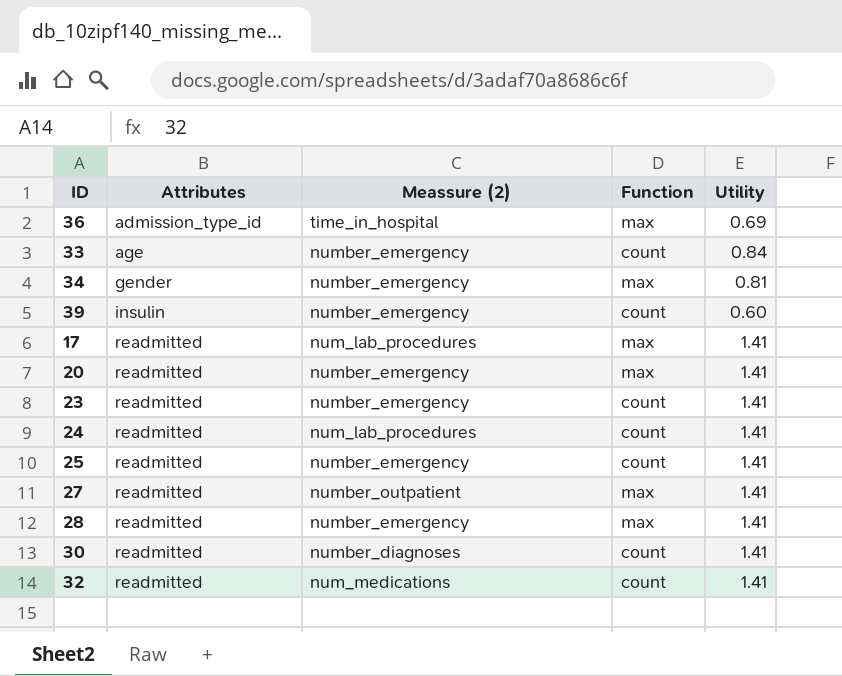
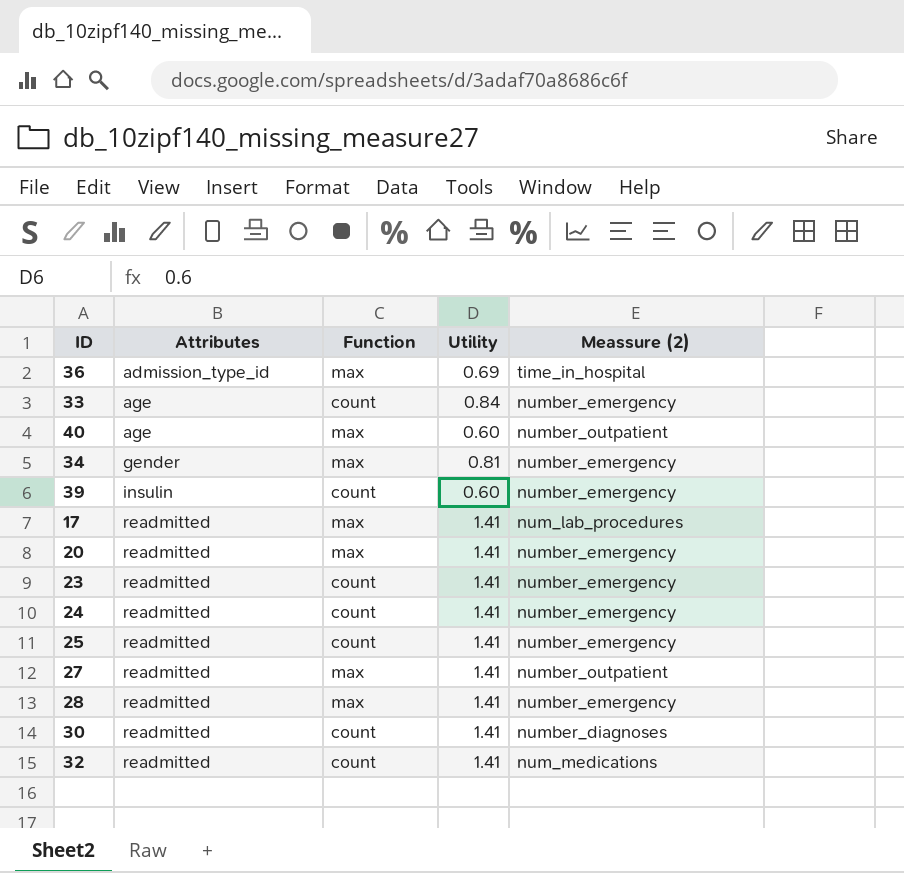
column Meassure (2) | position: 3 -> 5
row 40: none -> age | max | 0.60 | number_outpatient
24 | Meassure (2): num_lab_procedures -> number_emergency

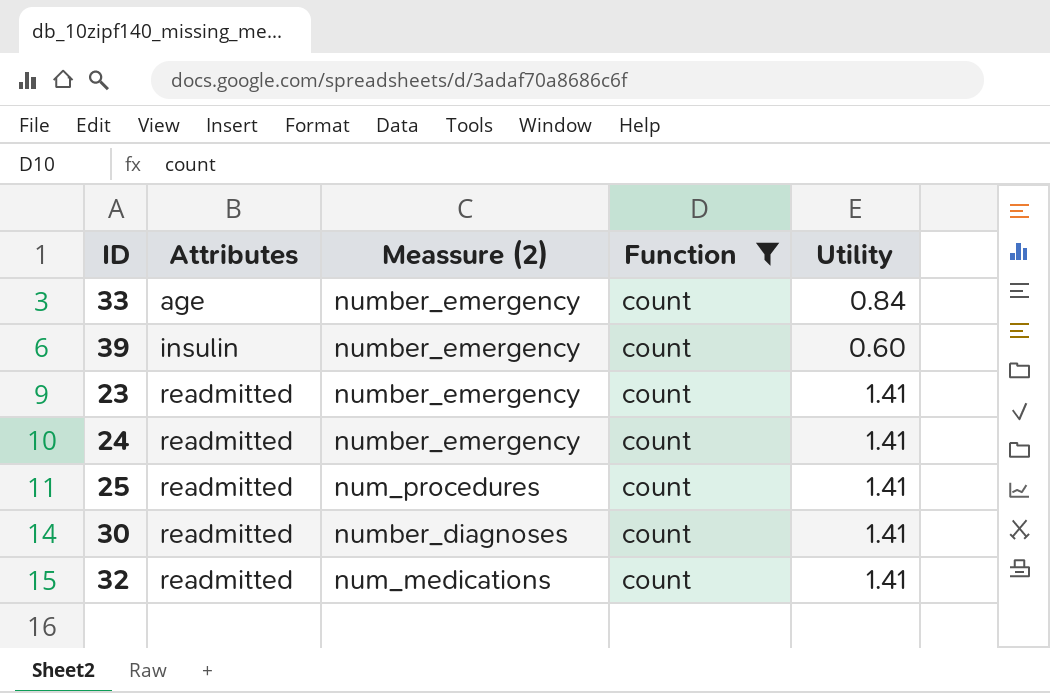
filter: none -> Function = count
column Meassure (2) | position: 5 -> 3
25 | Meassure (2): number_emergency -> num_procedures

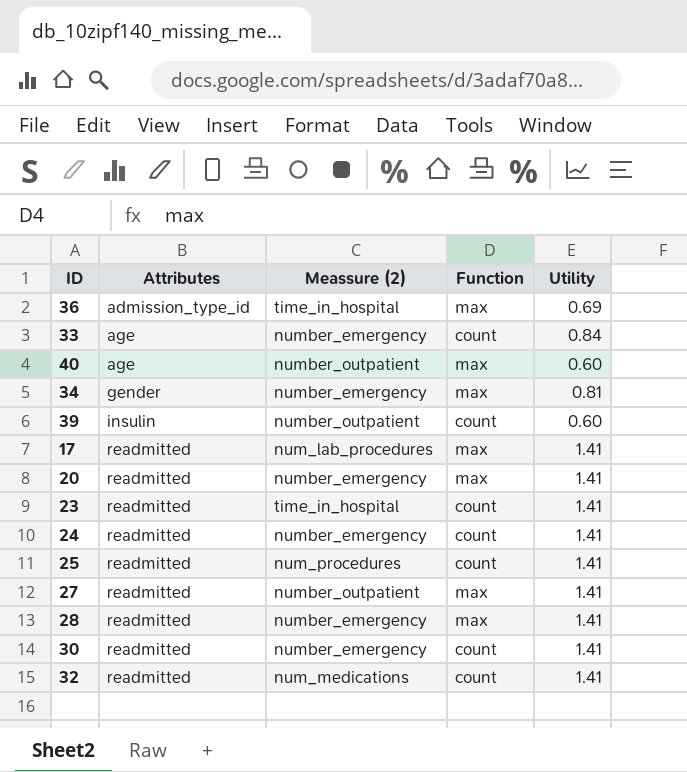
filter: Function = count -> none
39 | Meassure (2): number_emergency -> number_outpatient
23 | Meassure (2): number_emergency -> time_in_hospital
30 | Meassure (2): number_diagnoses -> number_emergency

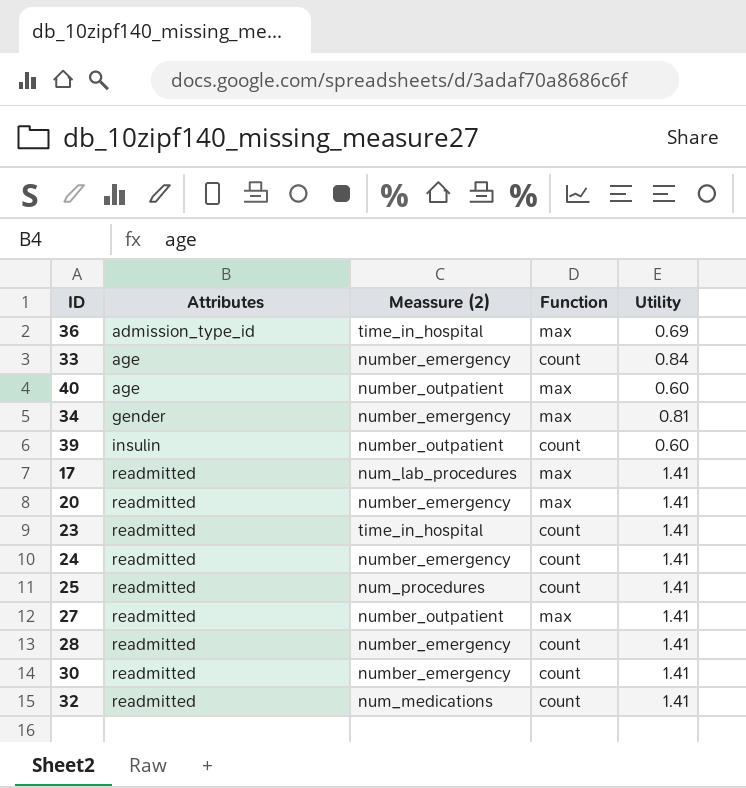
28 | Function: max -> count

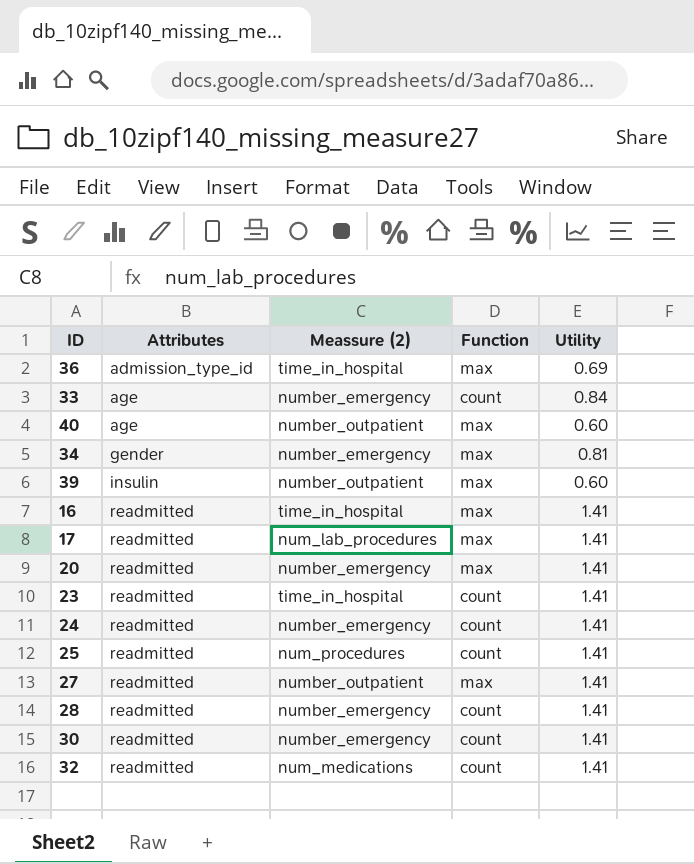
39 | Function: count -> max
row 16: none -> readmitted | time_in_hospital | max | 1.41

